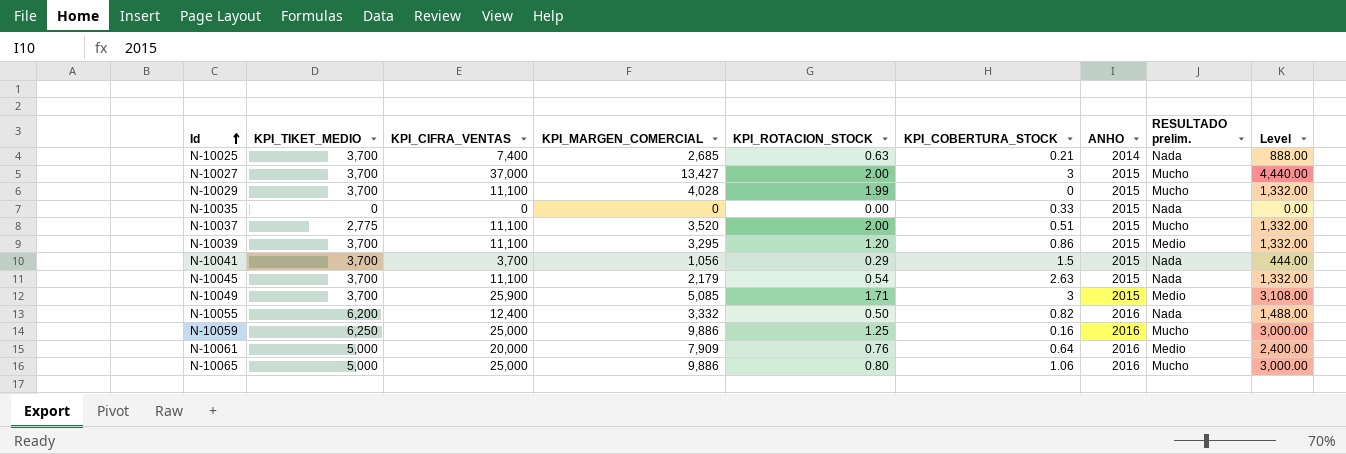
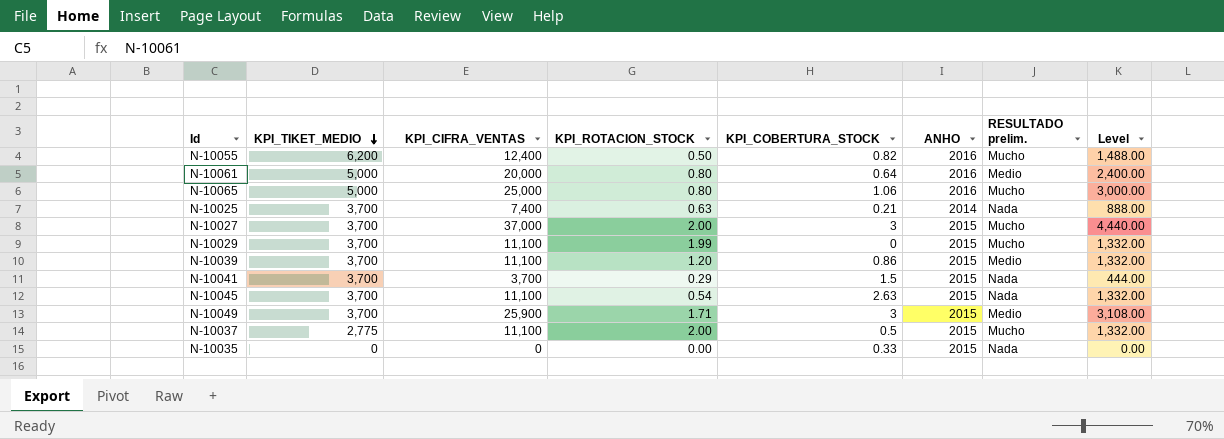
row order: Id ascending -> KPI_TIKET_MEDIO descending
column KPI_MARGEN_COMERCIAL | position: 4 -> none
row N-10059: 6,250 | 25,000 | 9,886 | 1.25 | 0.16 | 2016 | Mucho | 3,000.00 -> none
N-10055 | RESULTADO prelim.: Nada -> Mucho
N-10061 | KPI_ROTACION_STOCK: 0.76 -> 0.80
N-10037 | KPI_COBERTURA_STOCK: 0.51 -> 0.5

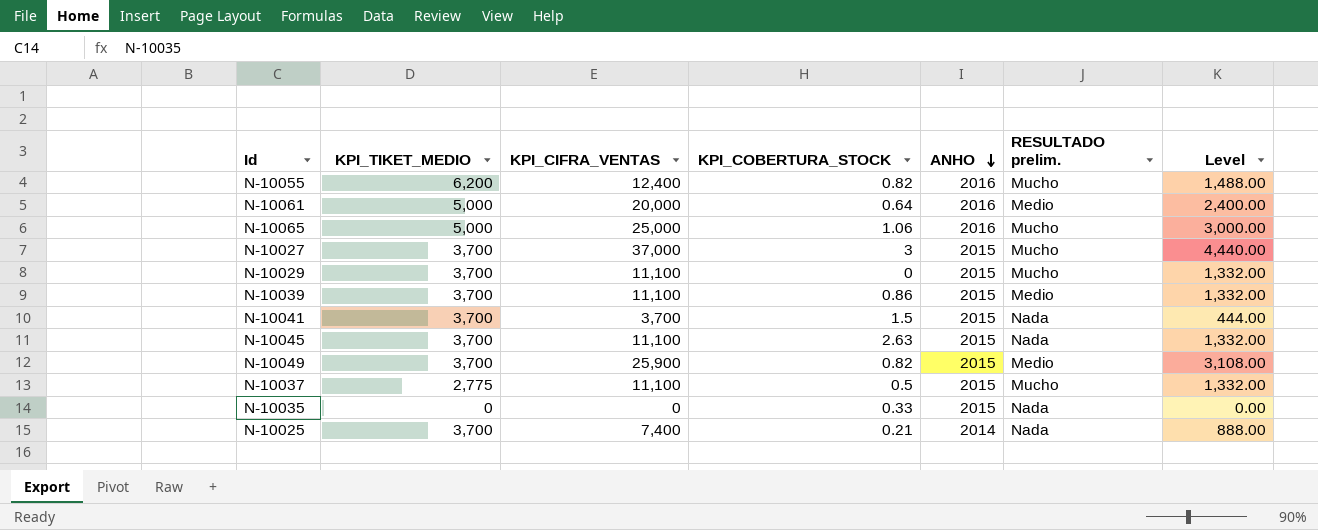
row order: KPI_TIKET_MEDIO descending -> ANHO descending
column KPI_ROTACION_STOCK | position: 4 -> none
N-10049 | KPI_COBERTURA_STOCK: 3 -> 0.82

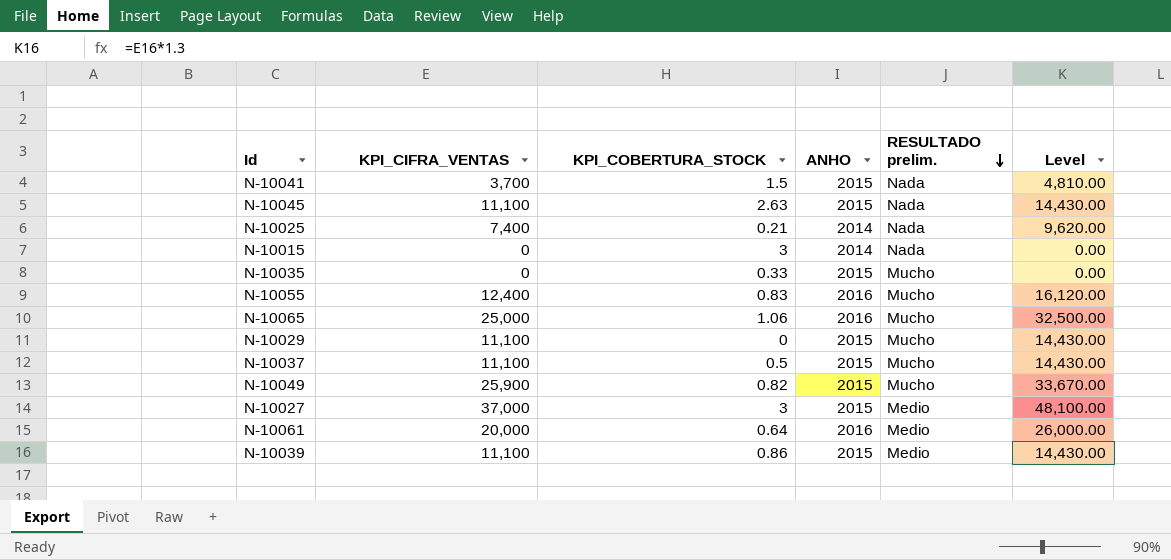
row order: ANHO descending -> RESULTADO prelim. descending
column KPI_TIKET_MEDIO | position: 2 -> none
column Level | formula: [KPI_CIFRA_VENTAS] * 0.12 -> [KPI_CIFRA_VENTAS] * 1.3
row N-10015: none -> 0 | 3 | 2014 | Nada | 0.00
N-10035 | RESULTADO prelim.: Nada -> Mucho
N-10055 | KPI_COBERTURA_STOCK: 0.82 -> 0.83
N-10049 | RESULTADO prelim.: Medio -> Mucho
N-10027 | RESULTADO prelim.: Mucho -> Medio

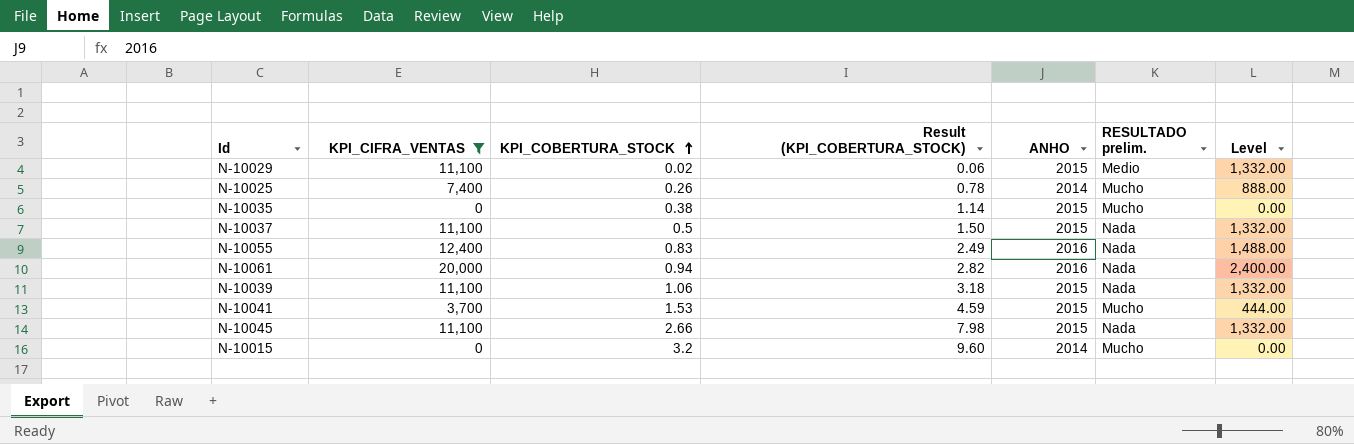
filter: none -> KPI_CIFRA_VENTAS <= 20,000
row order: RESULTADO prelim. descending -> KPI_COBERTURA_STOCK ascending
column Result (KPI_COBERTURA_STOCK) | formula: none -> [KPI_COBERTURA_STOCK] * 3
column Level | formula: [KPI_CIFRA_VENTAS] * 1.3 -> [KPI_CIFRA_VENTAS] * 0.12
N-10029 | KPI_COBERTURA_STOCK: 0 -> 0.02
N-10029 | RESULTADO prelim.: Mucho -> Medio
N-10025 | KPI_COBERTURA_STOCK: 0.21 -> 0.26
N-10025 | RESULTADO prelim.: Nada -> Mucho
N-10035 | KPI_COBERTURA_STOCK: 0.33 -> 0.38
N-10037 | RESULTADO prelim.: Mucho -> Nada
N-10055 | RESULTADO prelim.: Mucho -> Nada
N-10061 | KPI_COBERTURA_STOCK: 0.64 -> 0.94
N-10061 | RESULTADO prelim.: Medio -> Nada
N-10039 | KPI_COBERTURA_STOCK: 0.86 -> 1.06
N-10039 | RESULTADO prelim.: Medio -> Nada
N-10041 | KPI_COBERTURA_STOCK: 1.5 -> 1.53
N-10041 | RESULTADO prelim.: Nada -> Mucho
N-10045 | KPI_COBERTURA_STOCK: 2.63 -> 2.66
N-10015 | KPI_COBERTURA_STOCK: 3 -> 3.2
N-10015 | RESULTADO prelim.: Nada -> Mucho

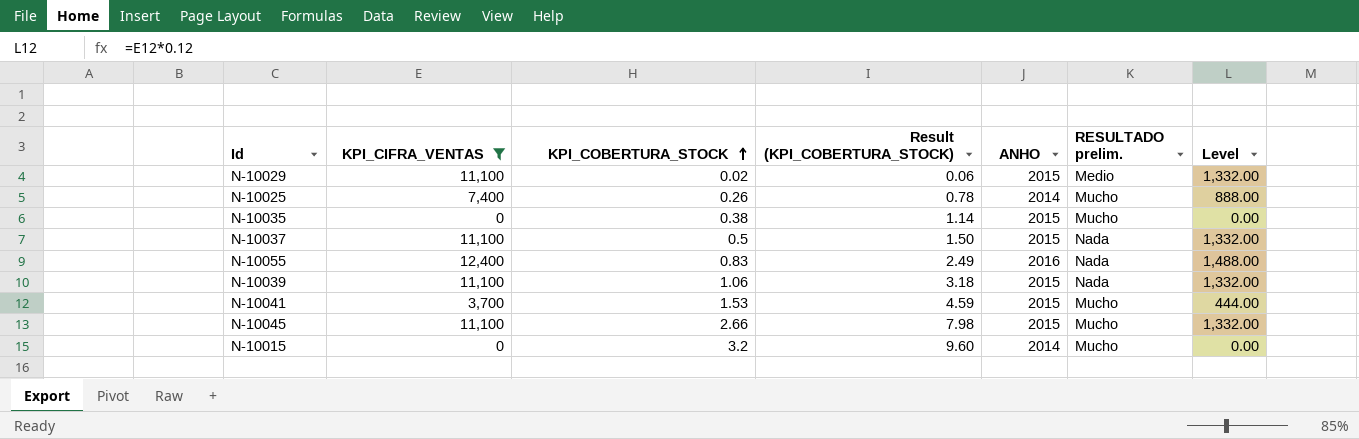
row N-10061: 20,000 | 0.94 | 2.82 | 2016 | Nada | 2,400.00 -> none
N-10045 | RESULTADO prelim.: Nada -> Mucho

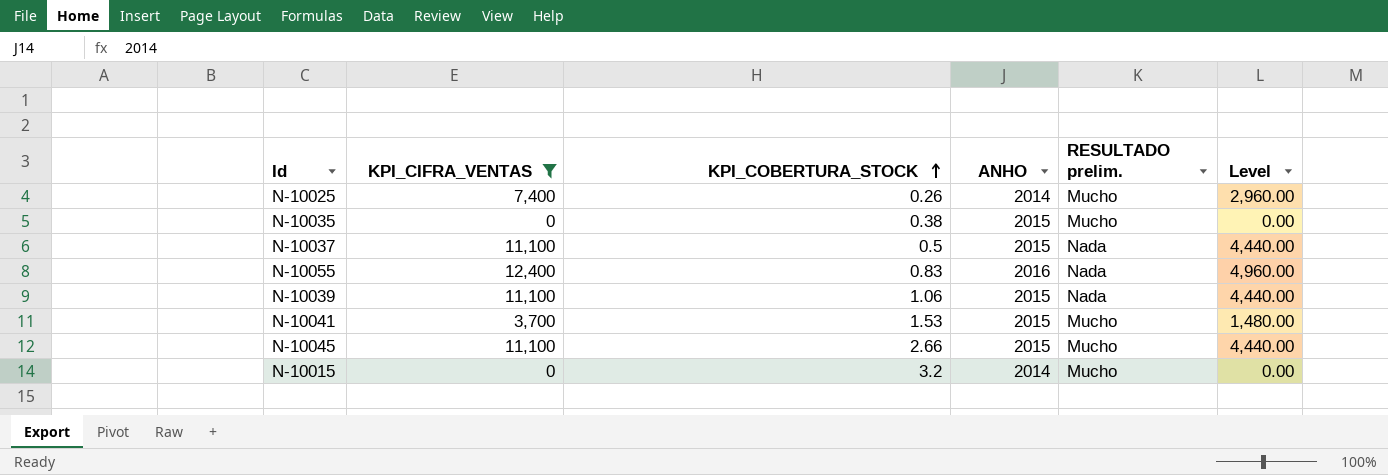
column Result (KPI_COBERTURA_STOCK) | formula: [KPI_COBERTURA_STOCK] * 3 -> none
column Level | formula: [KPI_CIFRA_VENTAS] * 0.12 -> [KPI_CIFRA_VENTAS] * 0.4
row N-10029: 11,100 | 0.02 | 0.06 | 2015 | Medio | 1,332.00 -> none

